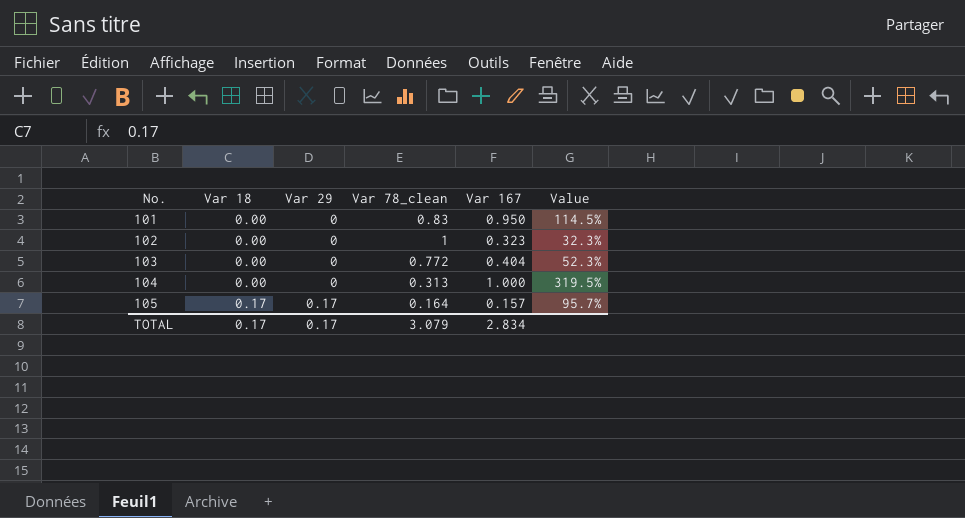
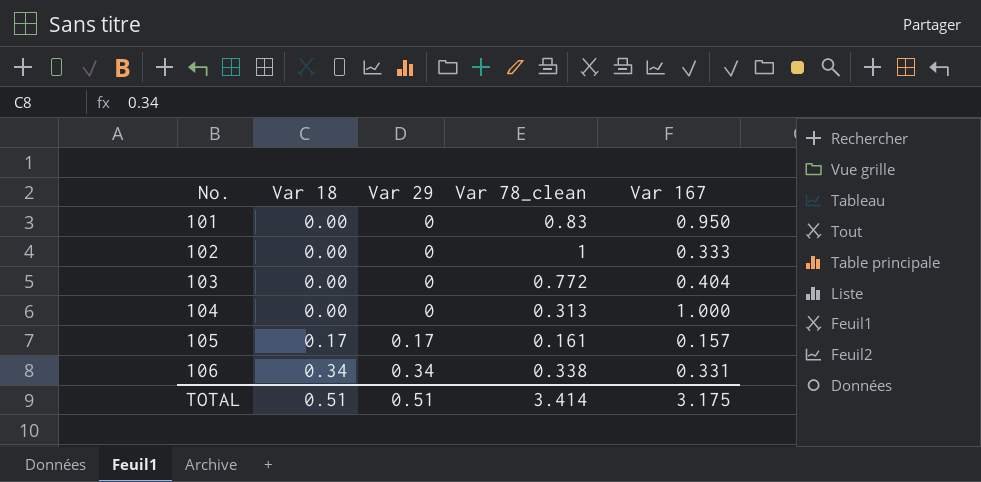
column Value | formula: [Var 167] / [Var 78_clean] -> none
102 | Var 167: 0.323 -> 0.333
105 | Var 78_clean: 0.164 -> 0.161
row 106: none -> 0.34 | 0.34 | 0.338 | 0.331
TOTAL | Var 18: 0.17 -> 0.51
TOTAL | Var 29: 0.17 -> 0.51
TOTAL | Var 78_clean: 3.079 -> 3.414
TOTAL | Var 167: 2.834 -> 3.175

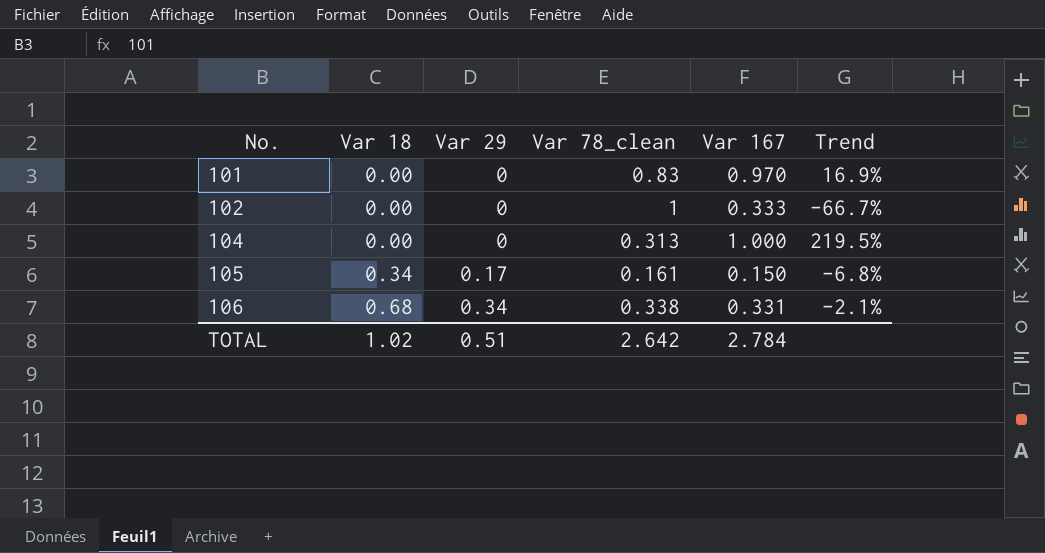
column Trend | formula: none -> ([Var 167] - [Var 78_clean]) / [Var 78_clean]
row 103: 0.00 | 0 | 0.772 | 0.404 -> none
101 | Var 167: 0.950 -> 0.970
105 | Var 18: 0.17 -> 0.34
105 | Var 167: 0.157 -> 0.150
106 | Var 18: 0.34 -> 0.68
TOTAL | Var 18: 0.51 -> 1.02
TOTAL | Var 78_clean: 3.414 -> 2.642
TOTAL | Var 167: 3.175 -> 2.784

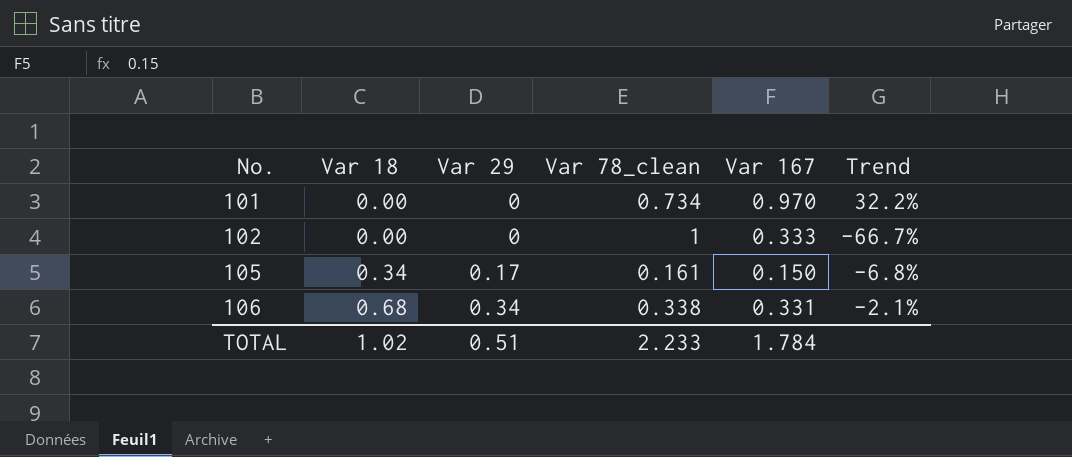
row 104: 0.00 | 0 | 0.313 | 1.000 | 219.5% -> none
101 | Var 78_clean: 0.83 -> 0.734
101 | Trend: 16.9% -> 32.2%
TOTAL | Var 78_clean: 2.642 -> 2.233
TOTAL | Var 167: 2.784 -> 1.784

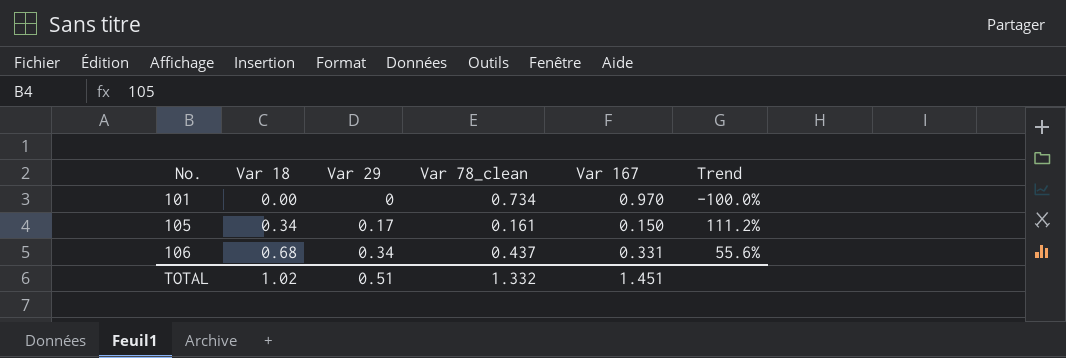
column Trend | formula: ([Var 167] - [Var 78_clean]) / [Var 78_clean] -> ([Var 18] - [Var 78_clean]) / [Var 78_clean]
row 102: 0.00 | 0 | 1 | 0.333 | -66.7% -> none
106 | Var 78_clean: 0.338 -> 0.437
TOTAL | Var 78_clean: 2.233 -> 1.332
TOTAL | Var 167: 1.784 -> 1.451

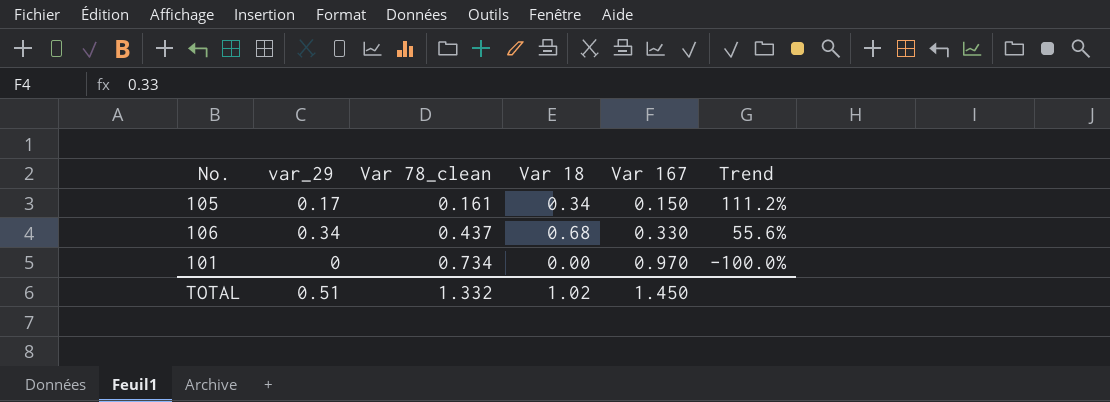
row order: No. ascending -> Var 78_clean ascending
column name: Var 29 -> var_29
column Var 18 | position: 2 -> 4
106 | Var 167: 0.331 -> 0.330
TOTAL | Var 167: 1.451 -> 1.450

